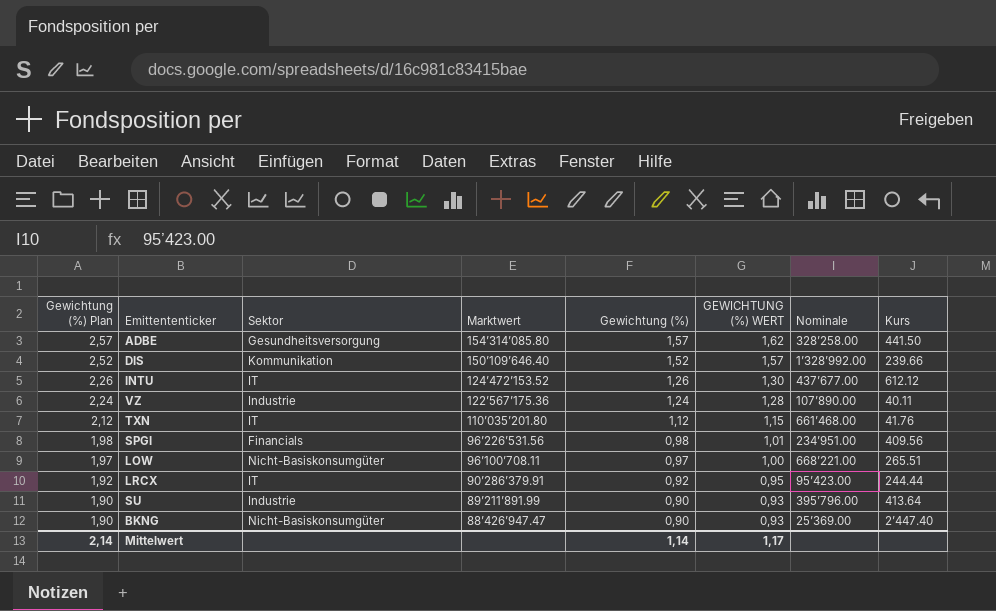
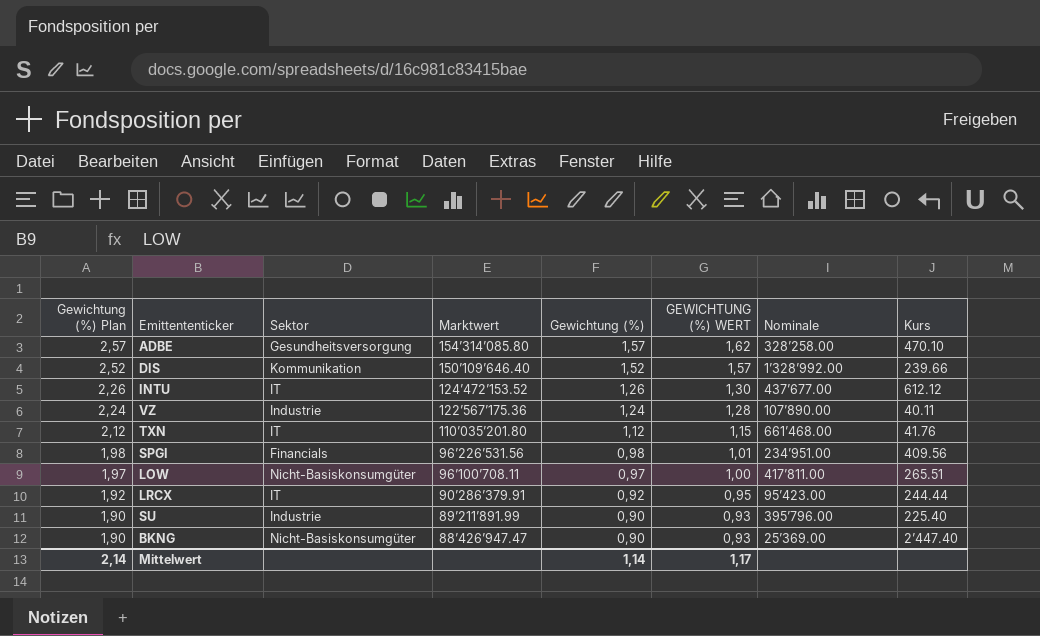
ADBE | Kurs: 441.50 -> 470.10
LOW | Nominale: 668’221.00 -> 417’811.00
SU | Kurs: 413.64 -> 225.40

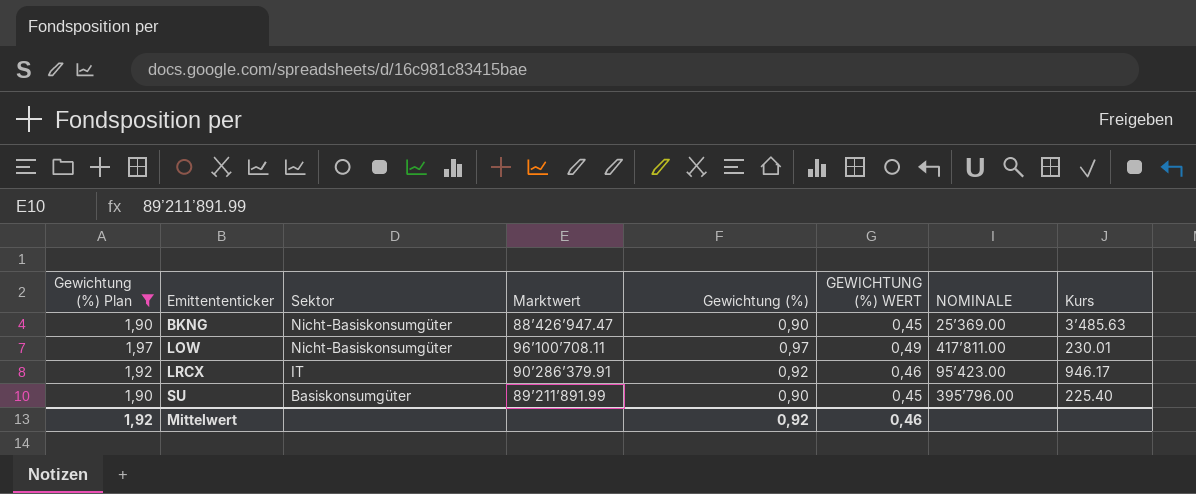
filter: none -> Gewichtung (%) Plan <= 1,97
row order: Gewichtung (%) Plan descending -> Emittententicker ascending
column GEWICHTUNG (%) WERT | formula: [Gewichtung (%)] * 1,03 -> [Gewichtung (%)] * 0,5
column name: Nominale -> NOMINALE
BKNG | Kurs: 2’447.40 -> 3’485.63
LOW | Kurs: 265.51 -> 230.01
LRCX | Kurs: 244.44 -> 946.17
SU | Sektor: Industrie -> Basiskonsumgüter
Mittelwert | Gewichtung (%) Plan: 2,14 -> 1,92
Mittelwert | Gewichtung (%): 1,14 -> 0,92
Mittelwert | GEWICHTUNG (%) WERT: 1,17 -> 0,46

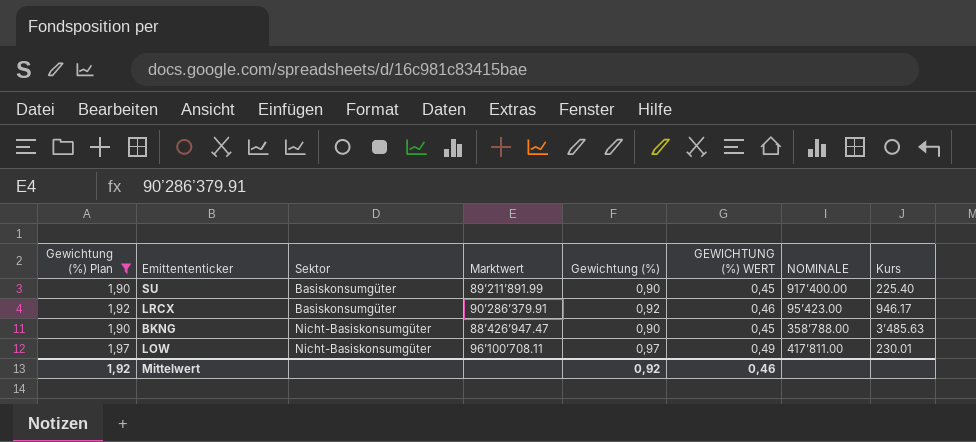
row order: Emittententicker ascending -> Sektor ascending
SU | NOMINALE: 395’796.00 -> 917’400.00
LRCX | Sektor: IT -> Basiskonsumgüter
BKNG | NOMINALE: 25’369.00 -> 358’788.00

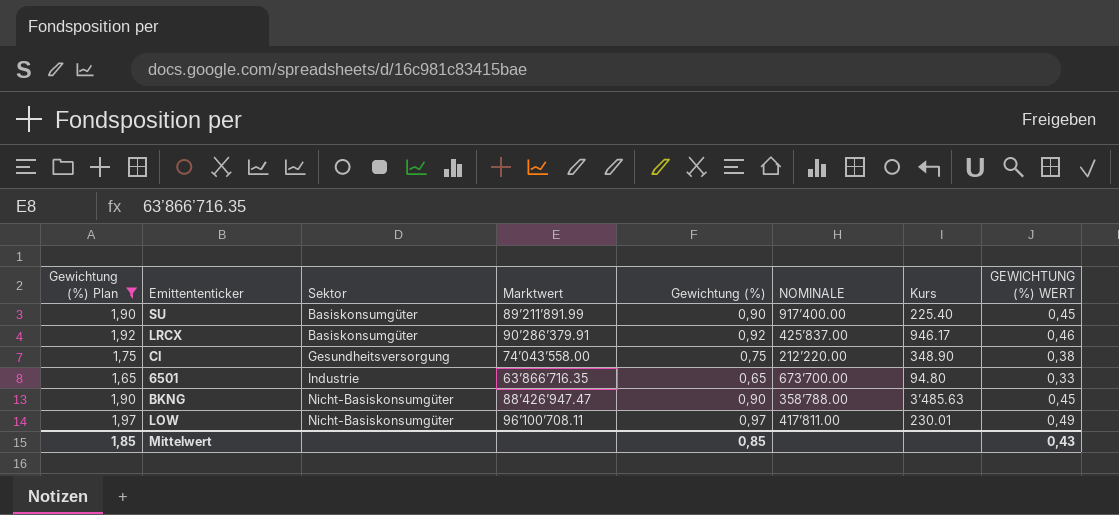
column GEWICHTUNG (%) WERT | position: 6 -> 8
LRCX | NOMINALE: 95’423.00 -> 425’837.00
row CI: none -> 1,75 | Gesundheitsversorgung | 74’043’558.00 | 0,75 | 212’220.00 | 348.90 | 0,38
row 6501: none -> 1,65 | Industrie | 63’866’716.35 | 0,65 | 673’700.00 | 94.80 | 0,33
Mittelwert | Gewichtung (%) Plan: 1,92 -> 1,85
Mittelwert | Gewichtung (%): 0,92 -> 0,85
Mittelwert | GEWICHTUNG (%) WERT: 0,46 -> 0,43

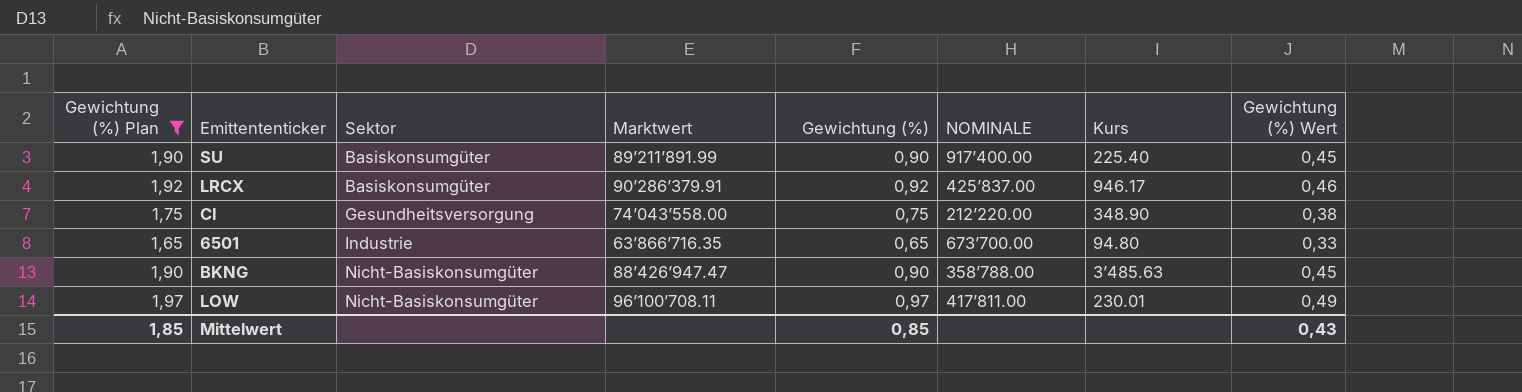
column name: GEWICHTUNG (%) WERT -> Gewichtung (%) Wert

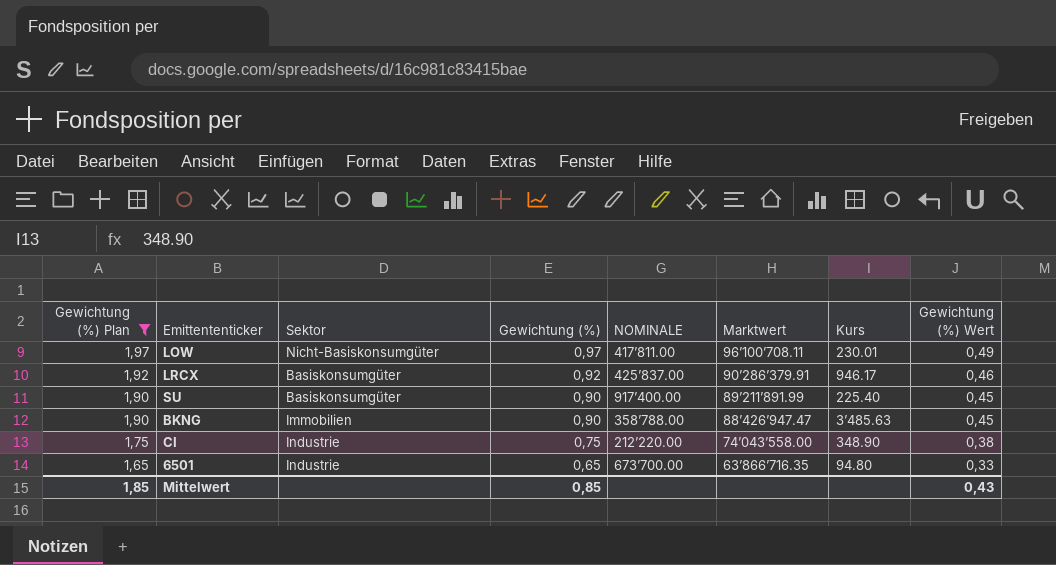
row order: Sektor ascending -> Gewichtung (%) Plan descending
column Marktwert | position: 4 -> 6
BKNG | Sektor: Nicht-Basiskonsumgüter -> Immobilien
CI | Sektor: Gesundheitsversorgung -> Industrie

